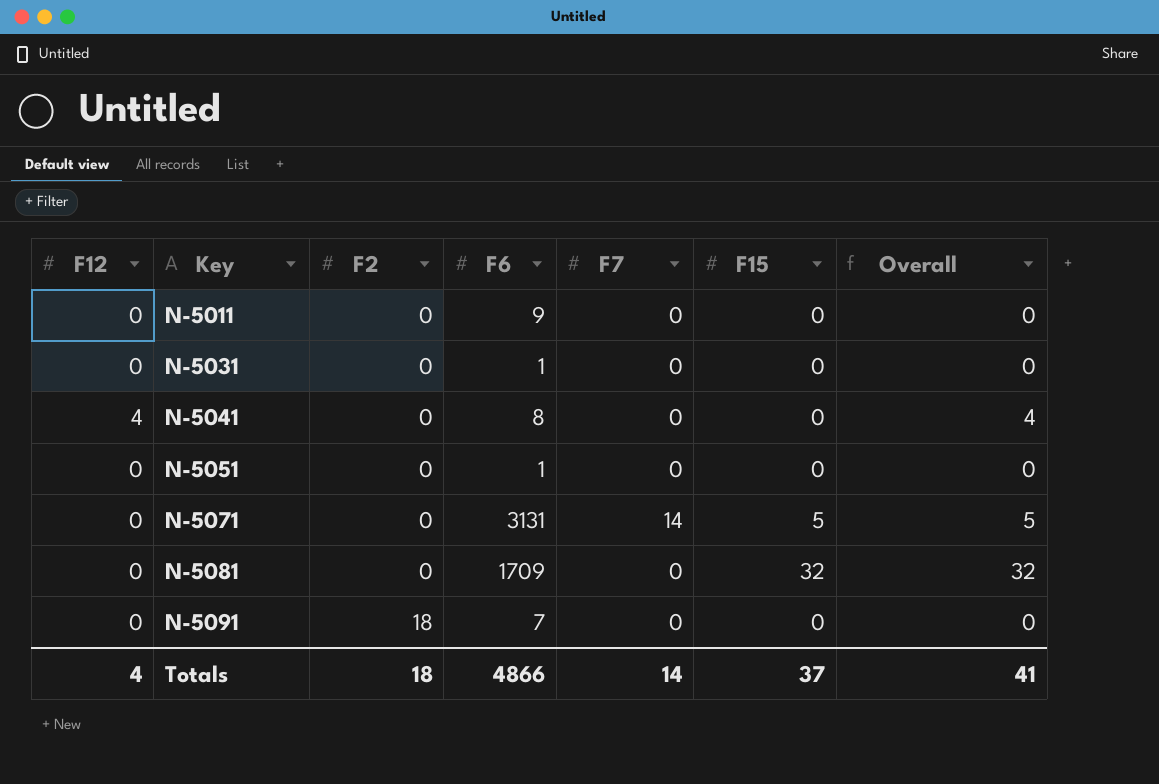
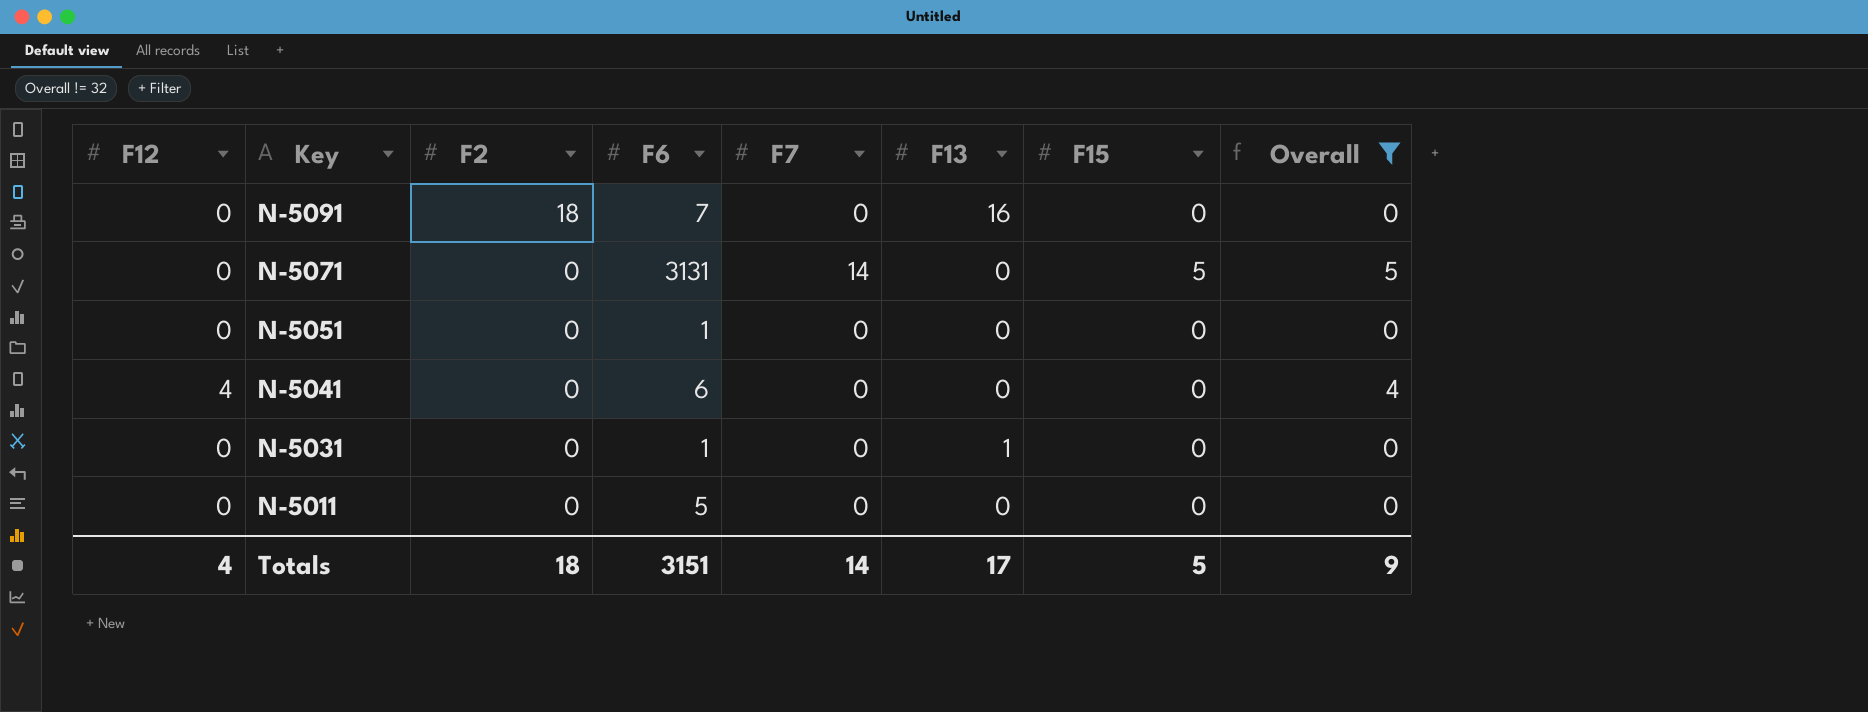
filter: none -> Overall != 32
row order: Key ascending -> Key descending
column F13 | position: none -> 6
N-5041 | F6: 8 -> 6
N-5011 | F6: 9 -> 5
Totals | F6: 4866 -> 3151
Totals | F15: 37 -> 5
Totals | Overall: 41 -> 9

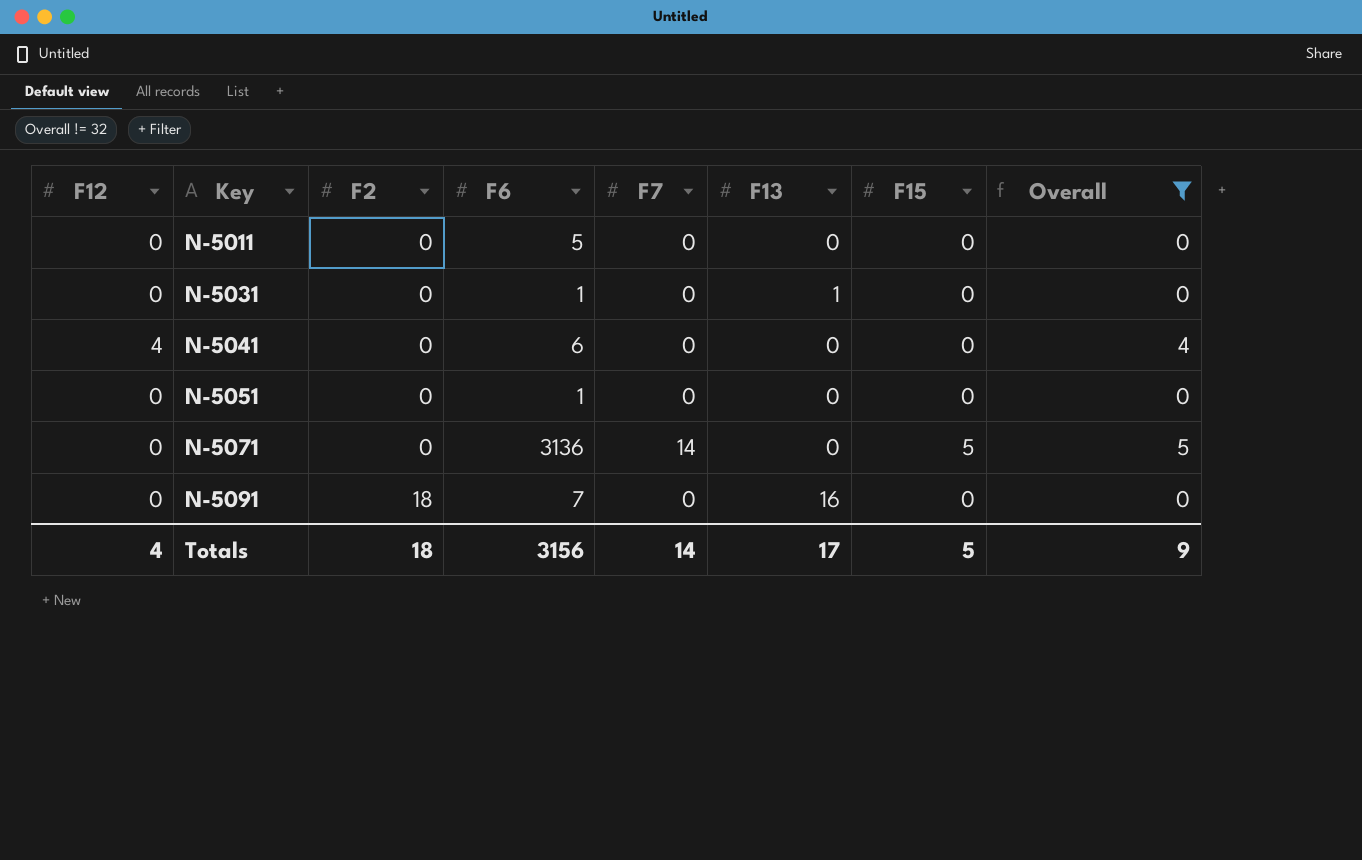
row order: Key descending -> Key ascending
N-5071 | F6: 3131 -> 3136
Totals | F6: 3151 -> 3156

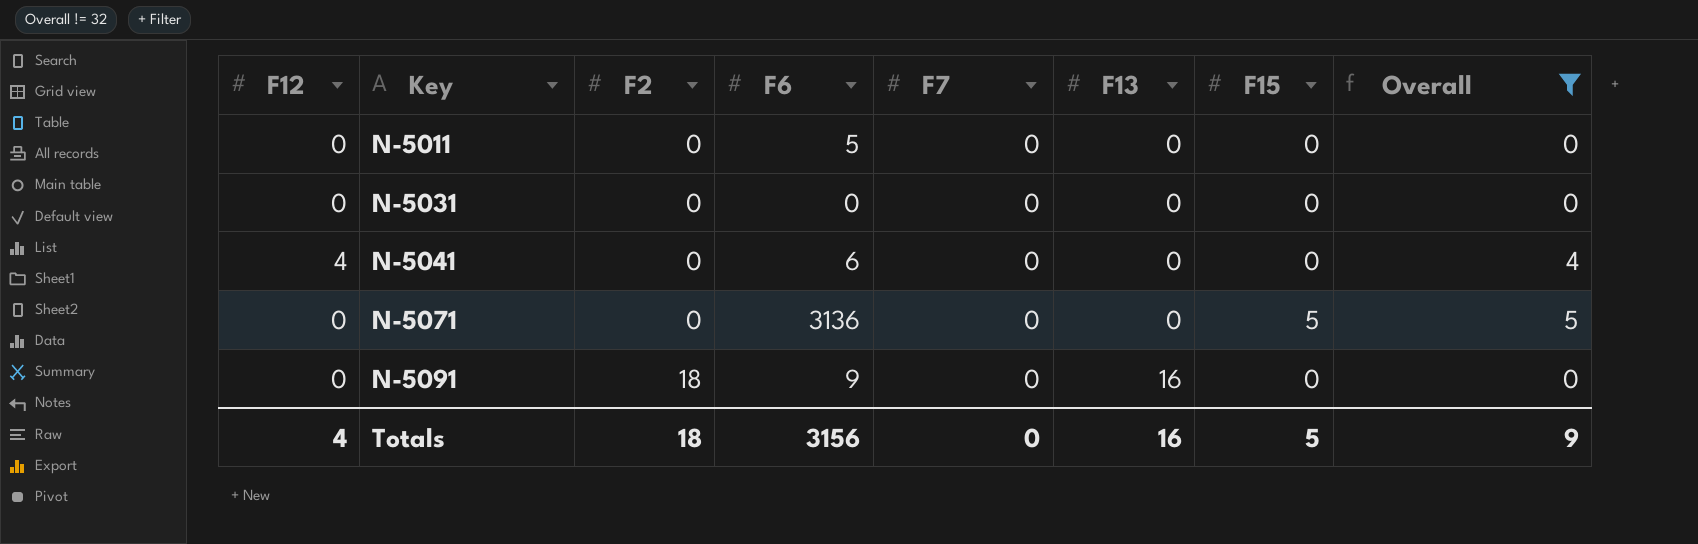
row N-5051: 0 | 0 | 1 | 0 | 0 | 0 | 0 -> none
N-5031 | F6: 1 -> 0
N-5031 | F13: 1 -> 0
N-5071 | F7: 14 -> 0
N-5091 | F6: 7 -> 9
Totals | F7: 14 -> 0
Totals | F13: 17 -> 16

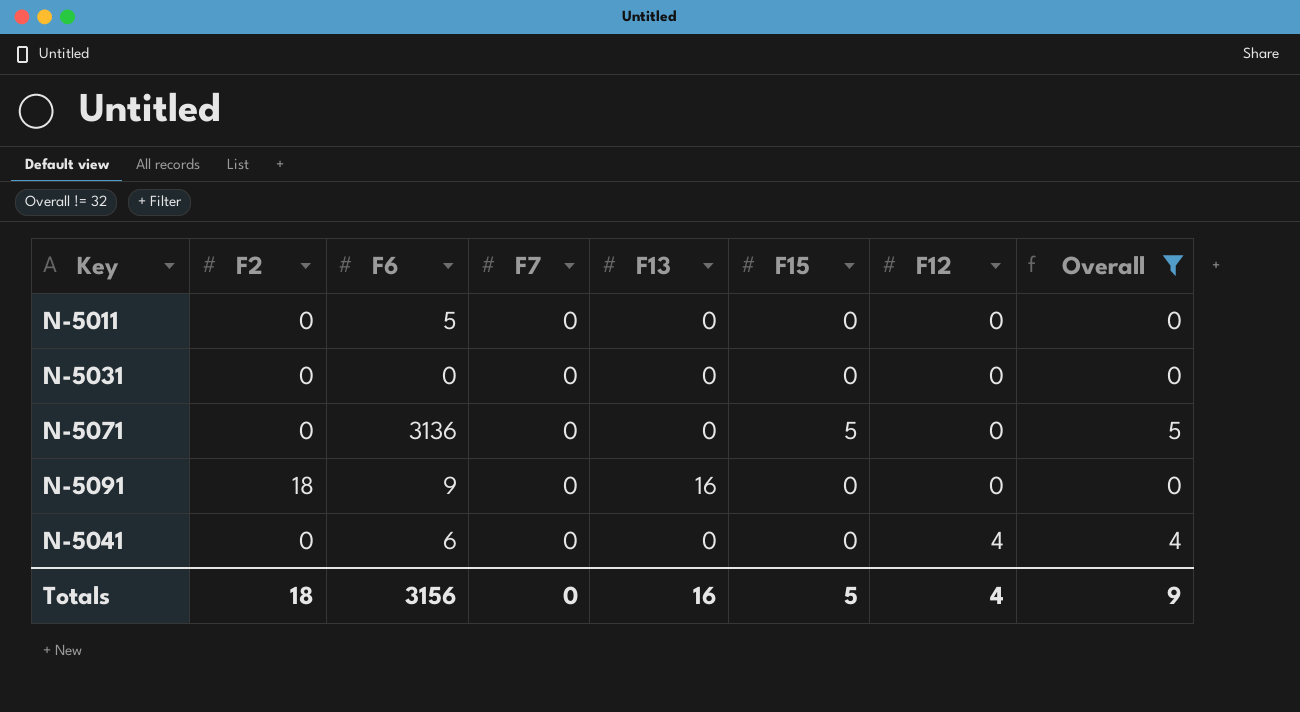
row order: Key ascending -> F12 ascending
column F12 | position: 1 -> 7

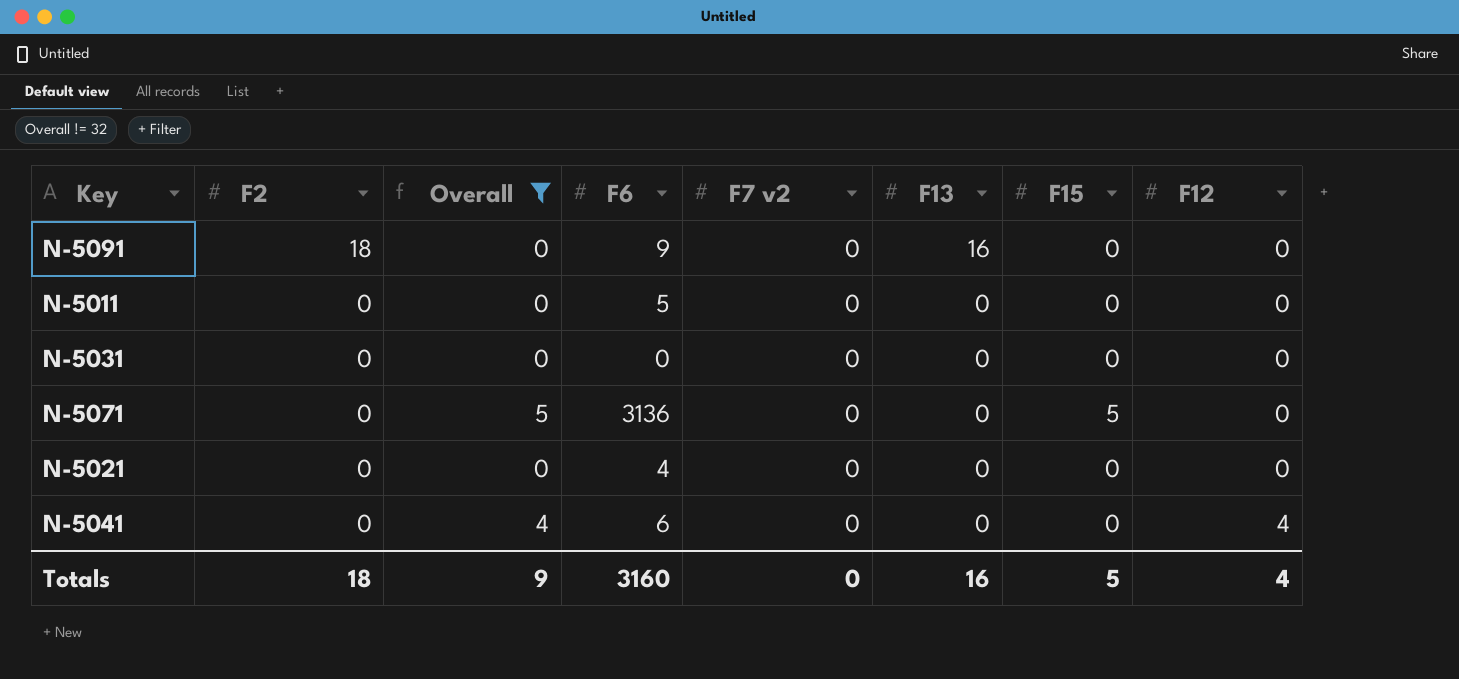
row order: F12 ascending -> F2 descending
column Overall | position: 8 -> 3
column name: F7 -> F7 v2
row N-5021: none -> 0 | 0 | 4 | 0 | 0 | 0 | 0
Totals | F6: 3156 -> 3160

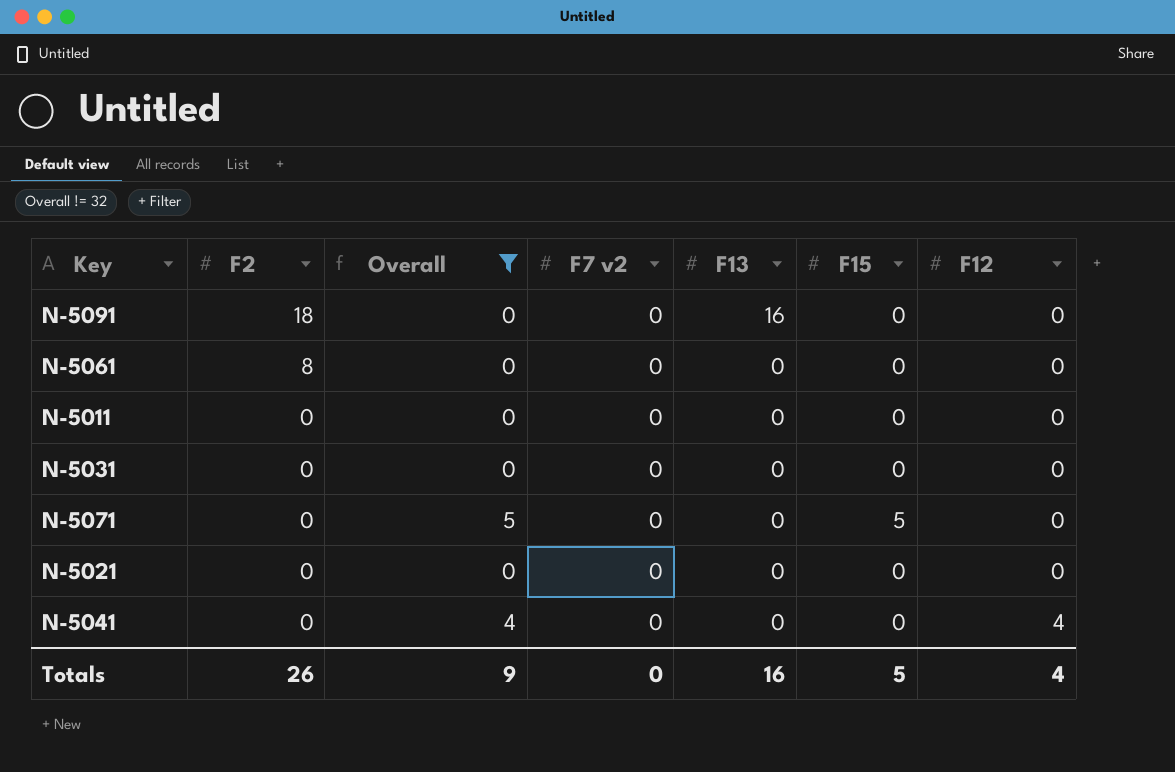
column F6 | position: 4 -> none
row N-5061: none -> 8 | 0 | 0 | 0 | 0 | 0
Totals | F2: 18 -> 26

